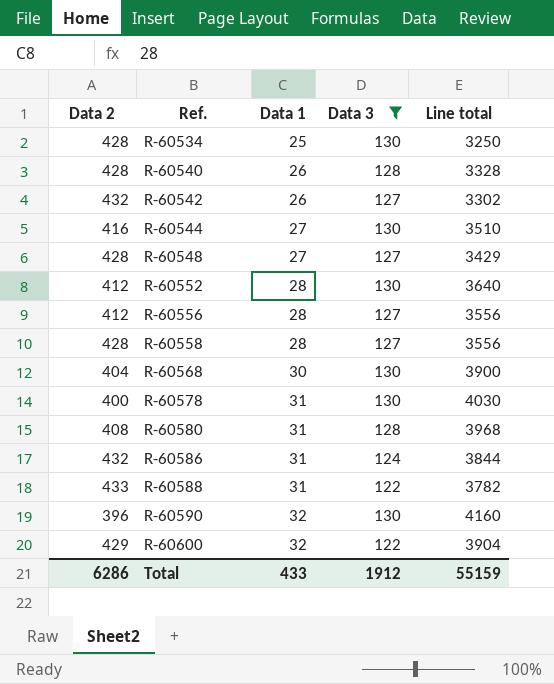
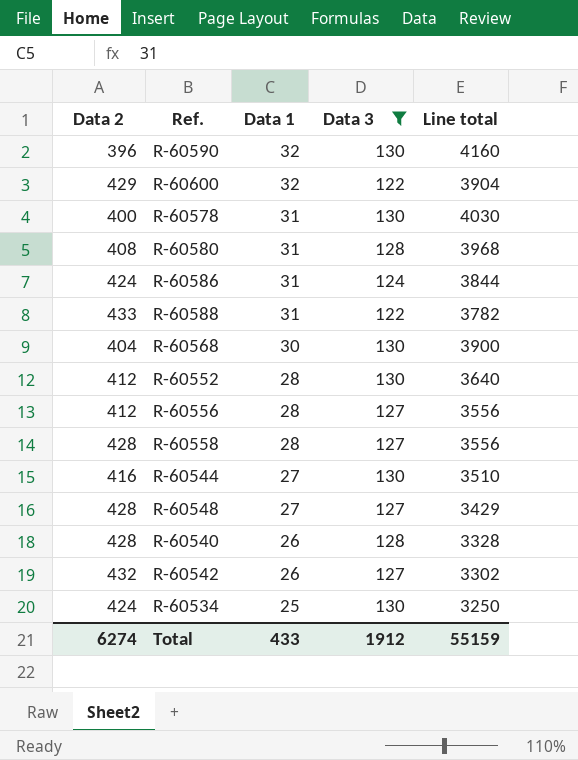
row order: Ref. ascending -> Data 1 descending
R-60586 | Data 2: 432 -> 424
R-60534 | Data 2: 428 -> 424
Total | Data 2: 6286 -> 6274

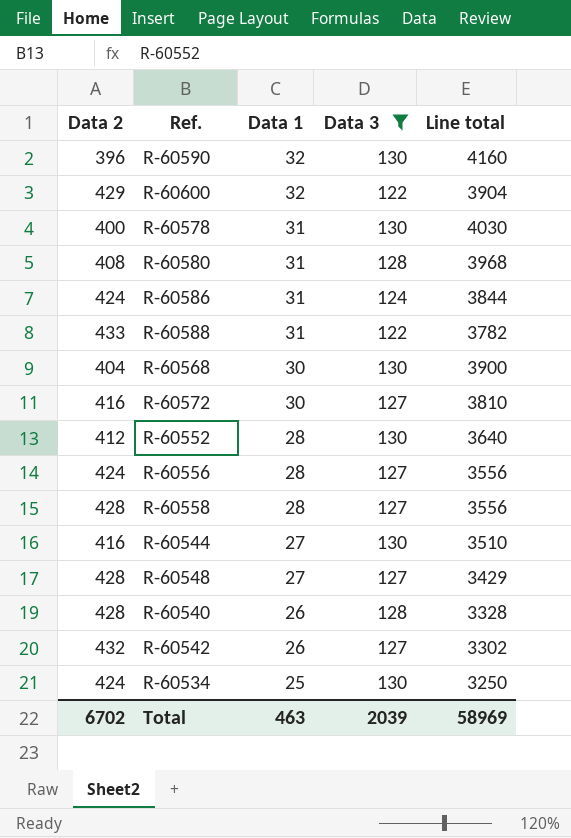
row R-60572: none -> 416 | 30 | 127 | 3810
R-60556 | Data 2: 412 -> 424
Total | Data 2: 6274 -> 6702
Total | Data 1: 433 -> 463
Total | Data 3: 1912 -> 2039
Total | Line total: 55159 -> 58969

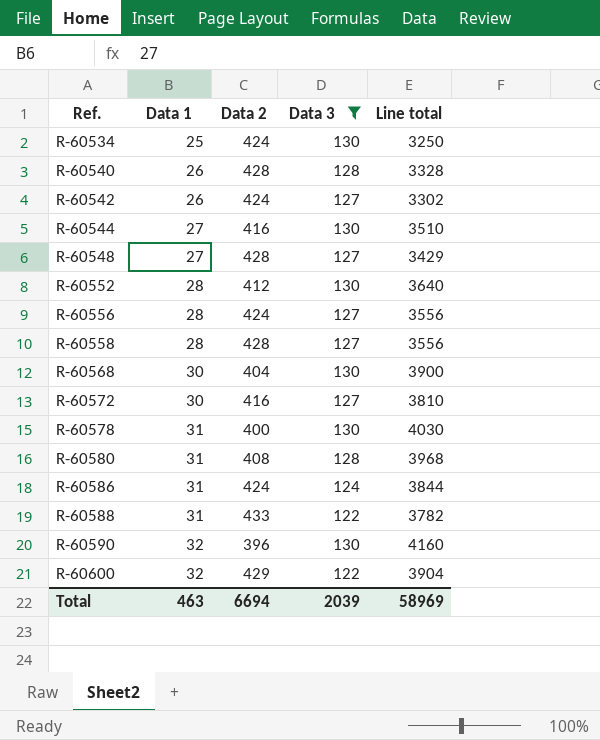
row order: Data 1 descending -> Ref. ascending
column Data 2 | position: 1 -> 3
R-60542 | Data 2: 432 -> 424
Total | Data 2: 6702 -> 6694

